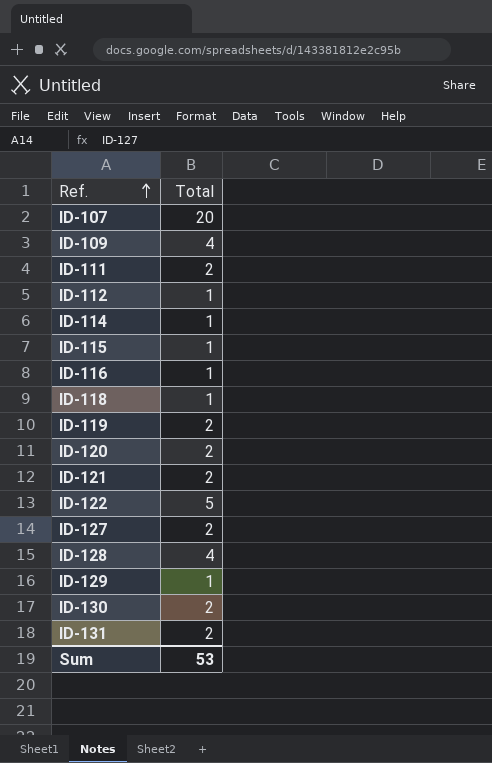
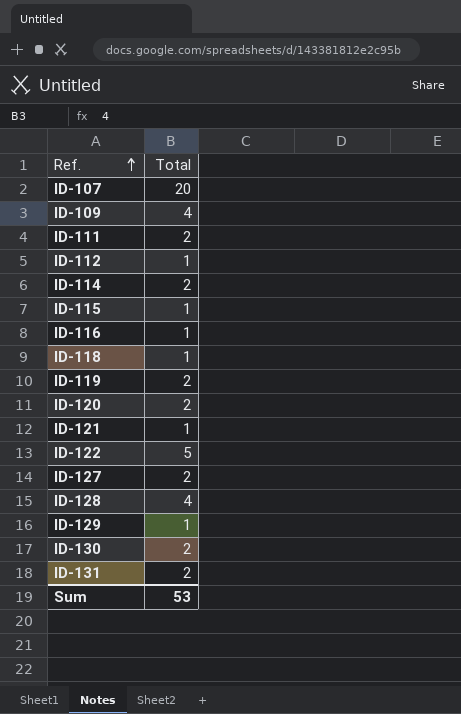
ID-114 | Total: 1 -> 2
ID-121 | Total: 2 -> 1

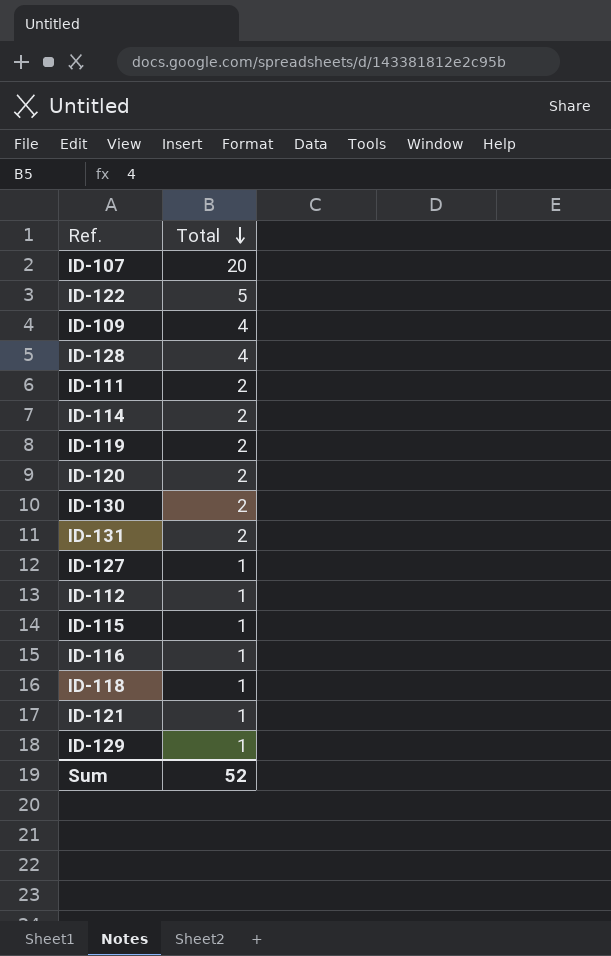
row order: Ref. ascending -> Total descending
ID-127 | Total: 2 -> 1
Sum | Total: 53 -> 52

